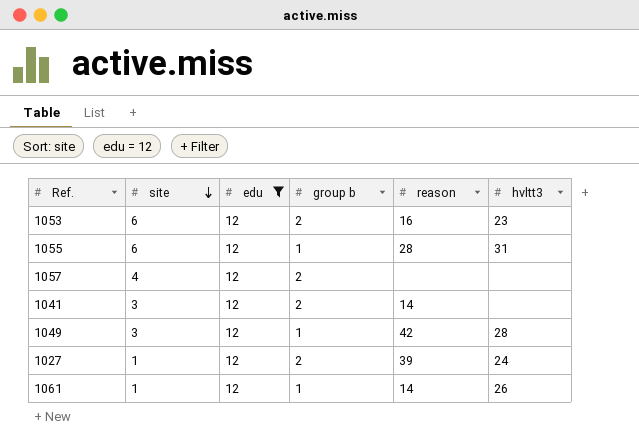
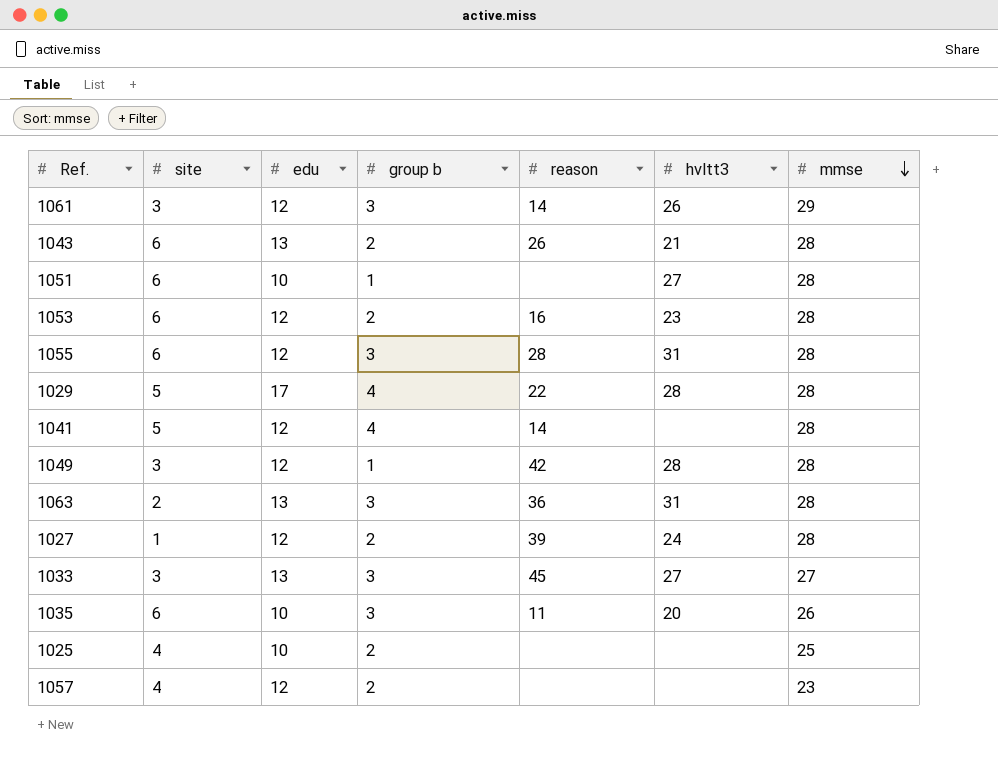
filter: edu = 12 -> none
row order: site descending -> mmse descending
column mmse | position: none -> 7
1061 | site: 1 -> 3
1061 | group b: 1 -> 3
1055 | group b: 1 -> 3
1041 | site: 3 -> 5
1041 | group b: 2 -> 4

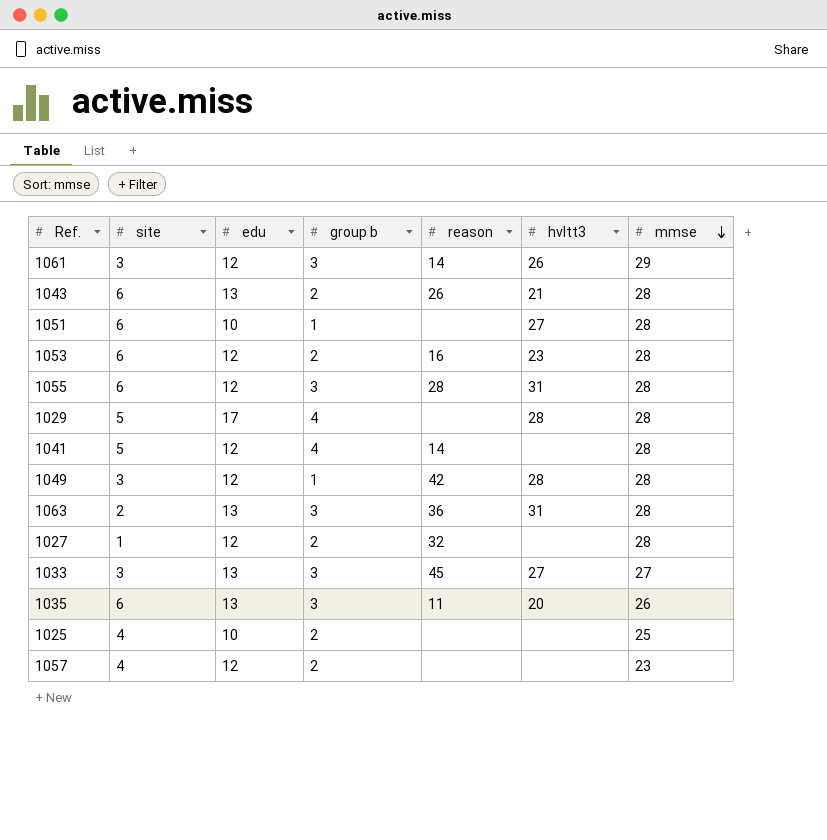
1029 | reason: 22 -> none
1027 | reason: 39 -> 32
1027 | hvltt3: 24 -> none
1035 | edu: 10 -> 13

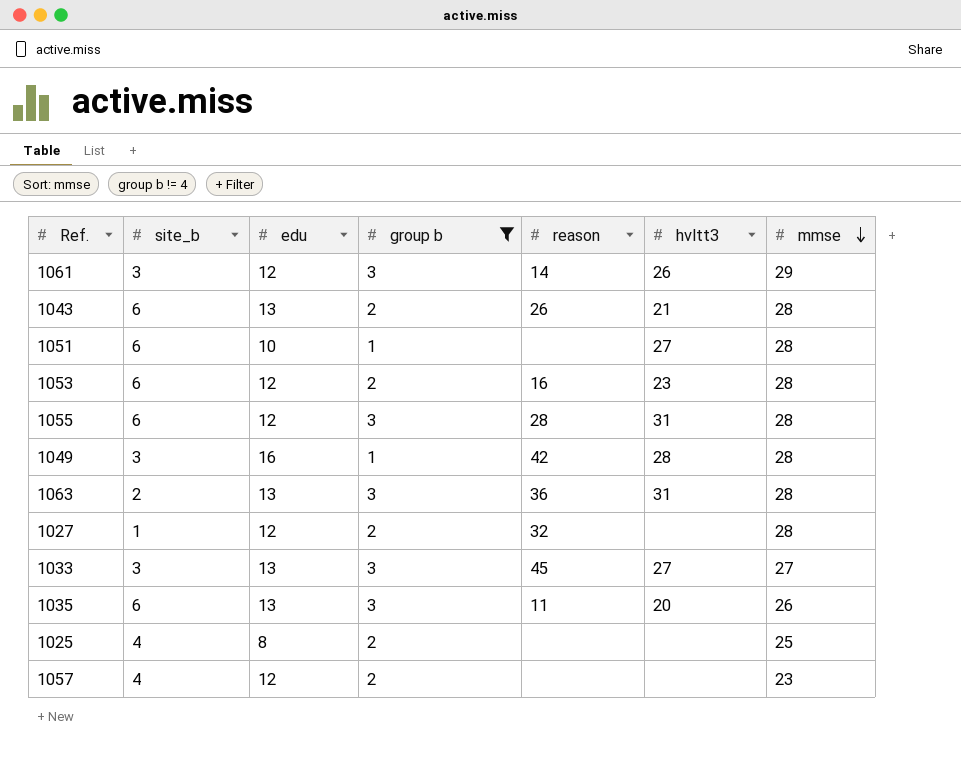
filter: none -> group b != 4
column name: site -> site_b
1049 | edu: 12 -> 16
1025 | edu: 10 -> 8

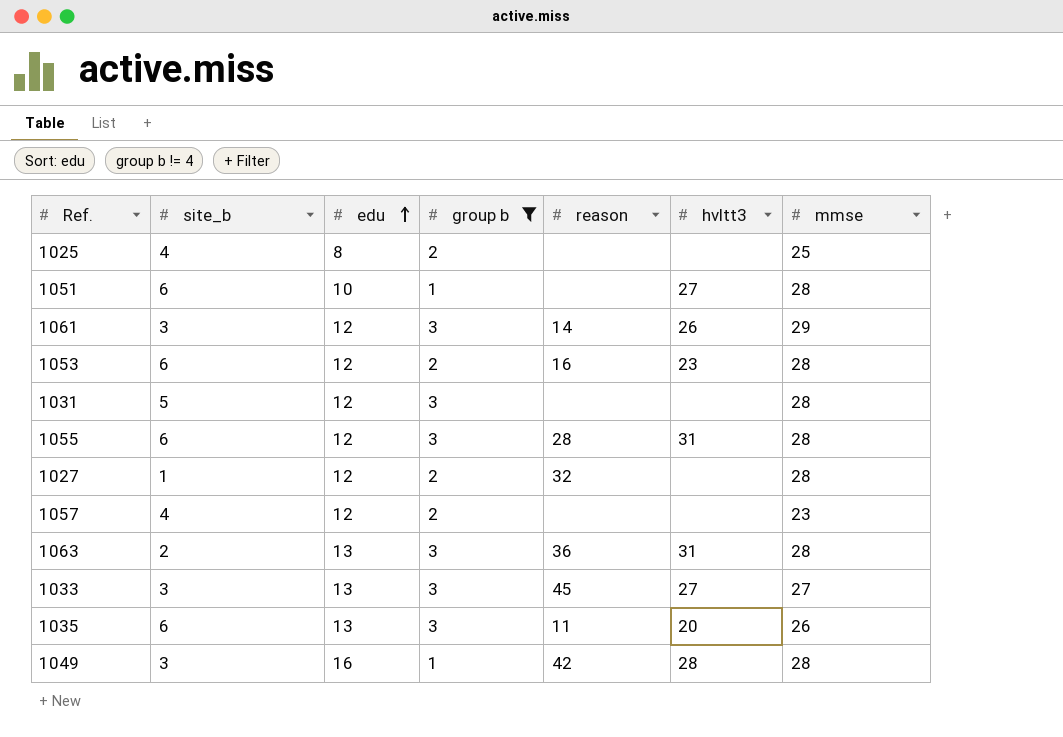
row order: mmse descending -> edu ascending
row 1043: 6 | 13 | 2 | 26 | 21 | 28 -> none
row 1031: none -> 5 | 12 | 3 | none | none | 28

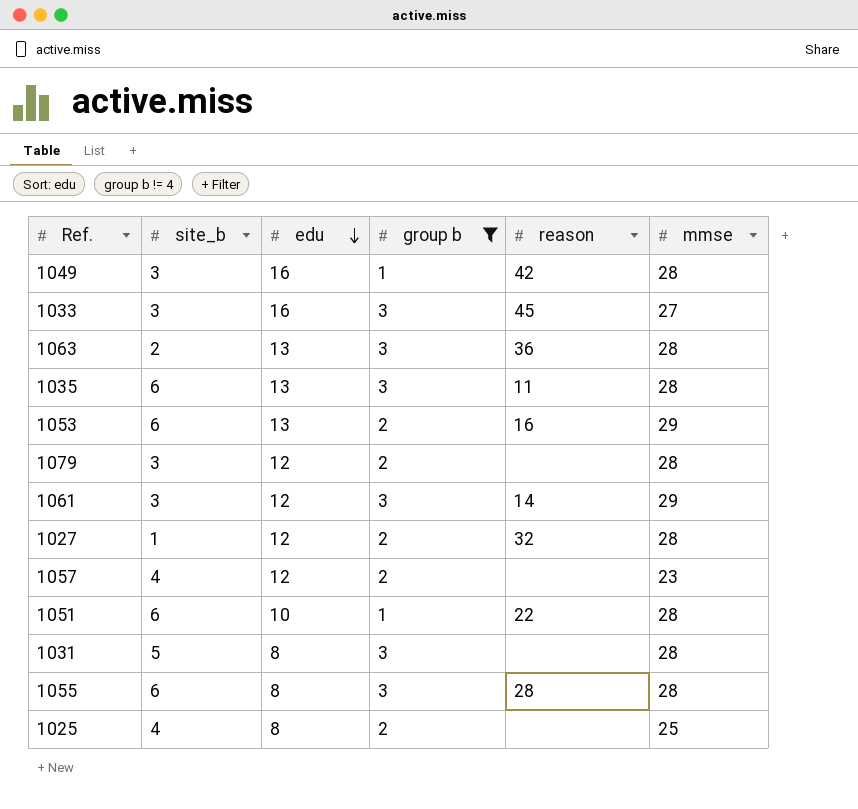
row order: edu ascending -> edu descending
column hvltt3 | position: 6 -> none
1033 | edu: 13 -> 16
1035 | mmse: 26 -> 28
1053 | edu: 12 -> 13
1053 | mmse: 28 -> 29
row 1079: none -> 3 | 12 | 2 | none | 28
1051 | reason: none -> 22
1031 | edu: 12 -> 8
1055 | edu: 12 -> 8

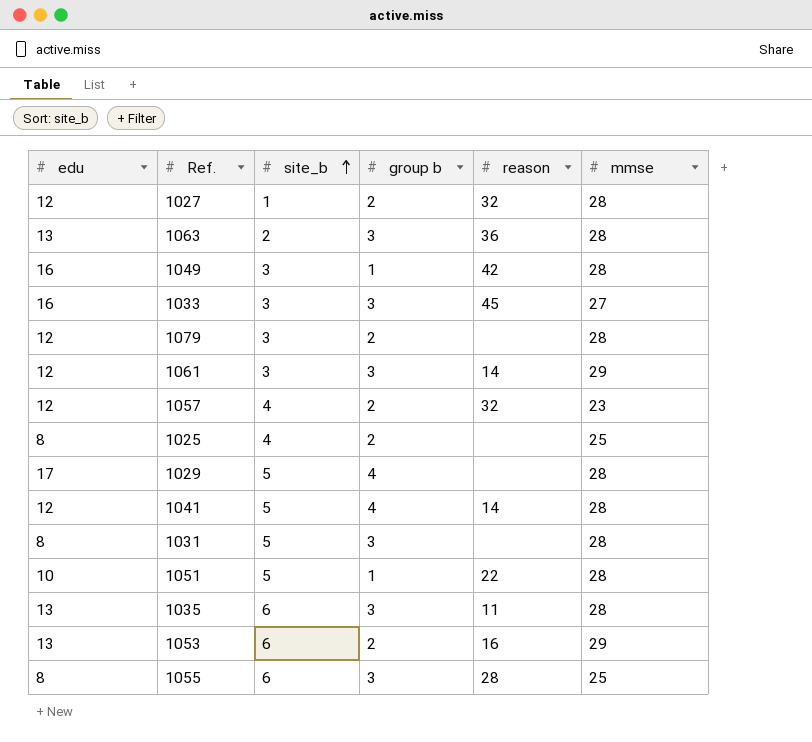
filter: group b != 4 -> none
row order: edu descending -> site_b ascending
column edu | position: 3 -> 1
1057 | reason: none -> 32
1051 | site_b: 6 -> 5
1055 | mmse: 28 -> 25

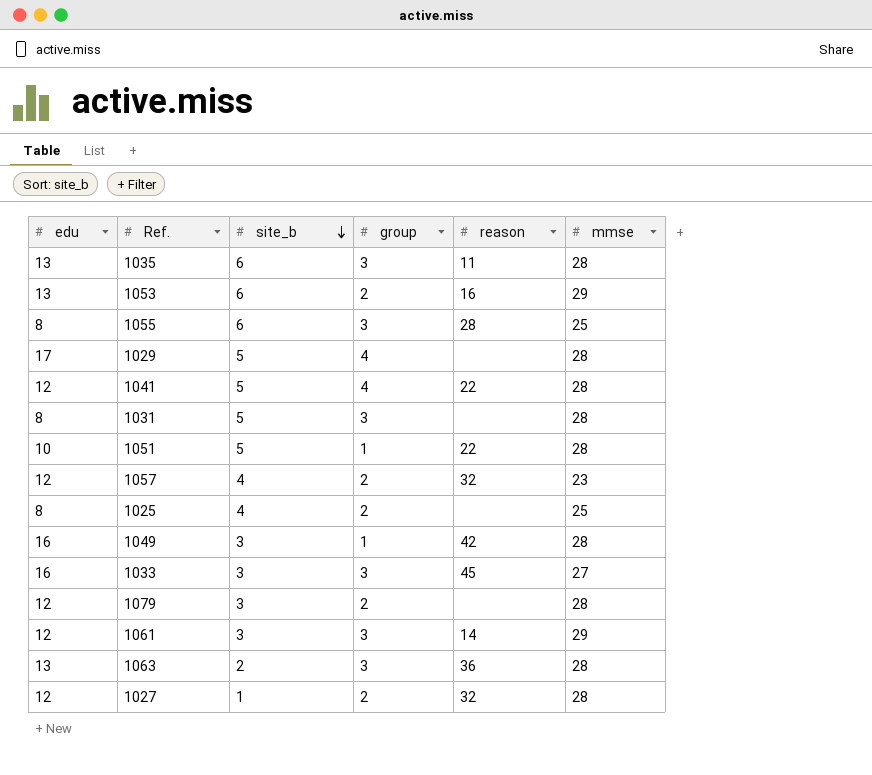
row order: site_b ascending -> site_b descending
column name: group b -> group
1041 | reason: 14 -> 22

